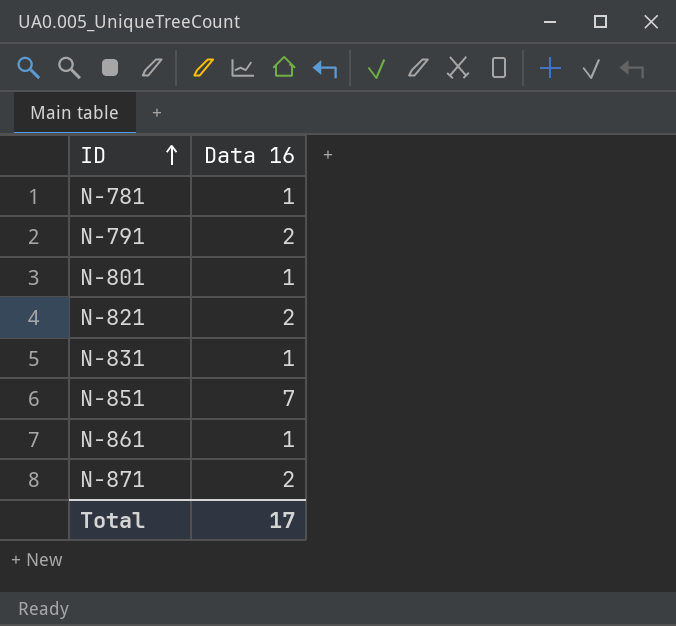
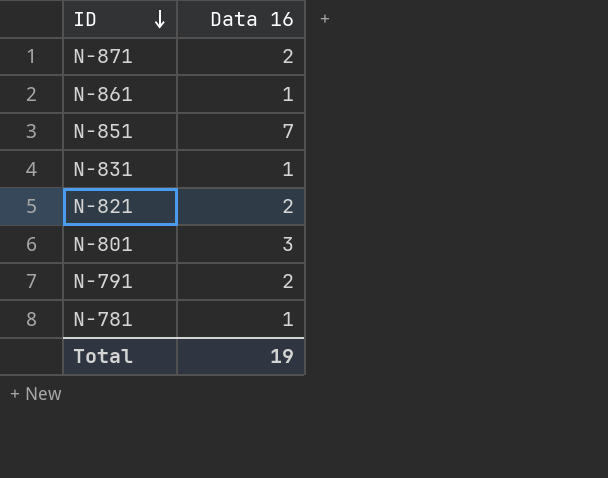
row order: ID ascending -> ID descending
N-801 | Data 16: 1 -> 3
Total | Data 16: 17 -> 19

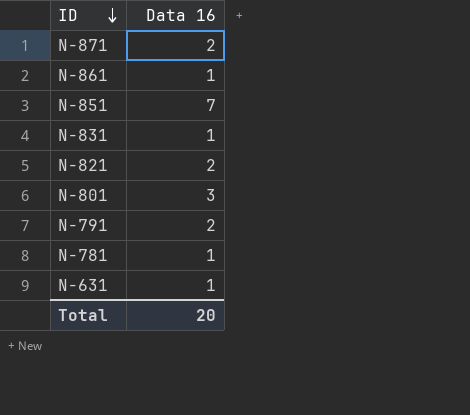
row N-631: none -> 1
Total | Data 16: 19 -> 20

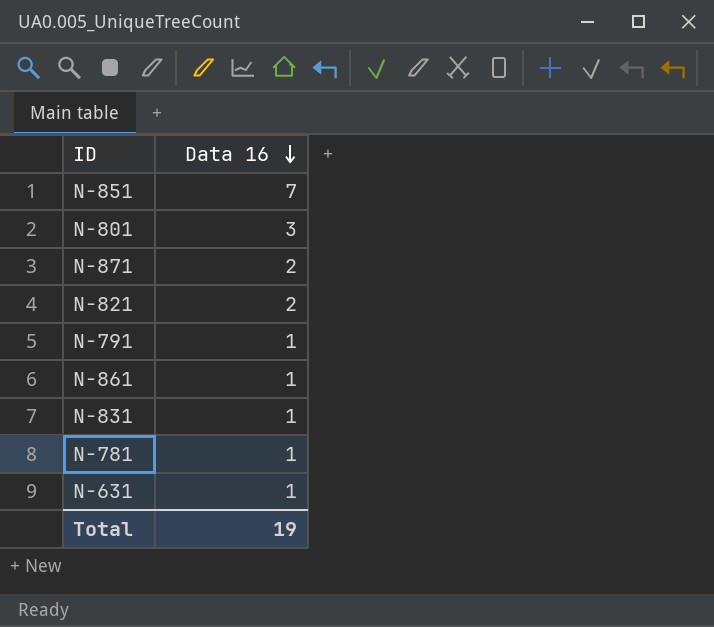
row order: ID descending -> Data 16 descending
N-791 | Data 16: 2 -> 1
Total | Data 16: 20 -> 19

